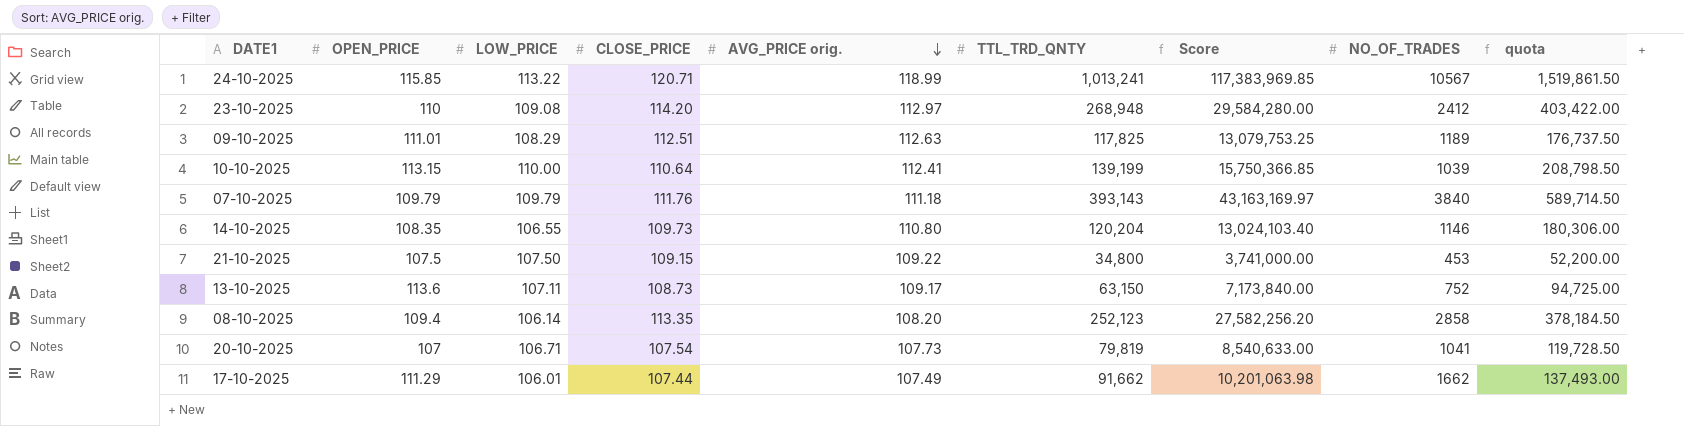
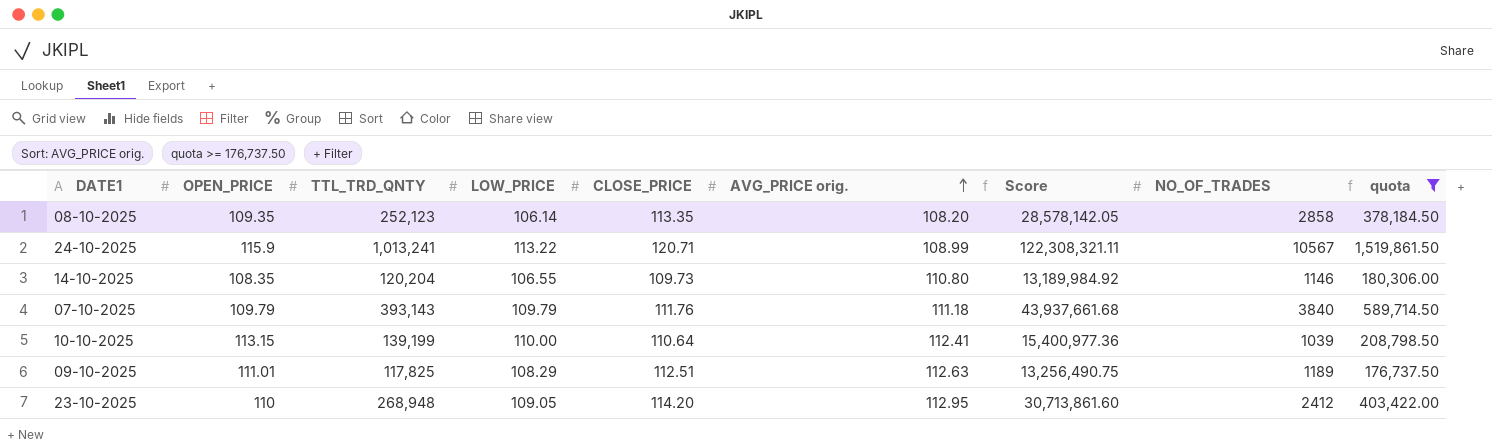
filter: none -> quota >= 176,737.50
row order: AVG_PRICE orig. descending -> AVG_PRICE orig. ascending
column TTL_TRD_QNTY | position: 6 -> 3
column Score | formula: [OPEN_PRICE] * [TTL_TRD_QNTY] -> [TTL_TRD_QNTY] * [CLOSE_PRICE]
08-10-2025 | OPEN_PRICE: 109.4 -> 109.35
24-10-2025 | OPEN_PRICE: 115.85 -> 115.9
24-10-2025 | AVG_PRICE orig.: 118.99 -> 108.99
23-10-2025 | LOW_PRICE: 109.08 -> 109.05
23-10-2025 | AVG_PRICE orig.: 112.97 -> 112.95

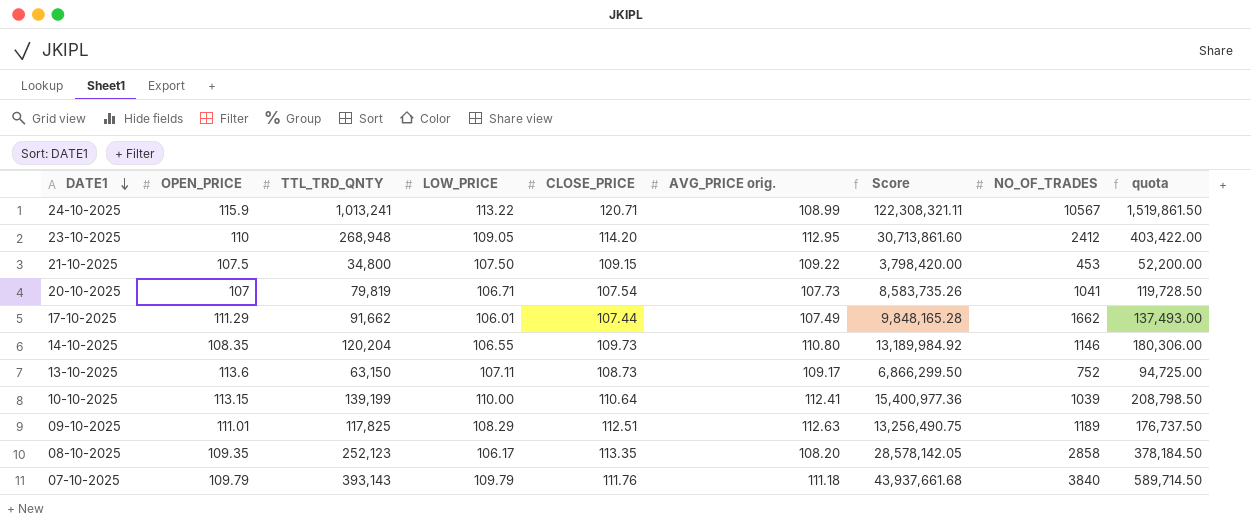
filter: quota >= 176,737.50 -> none
row order: AVG_PRICE orig. ascending -> DATE1 descending
08-10-2025 | LOW_PRICE: 106.14 -> 106.17

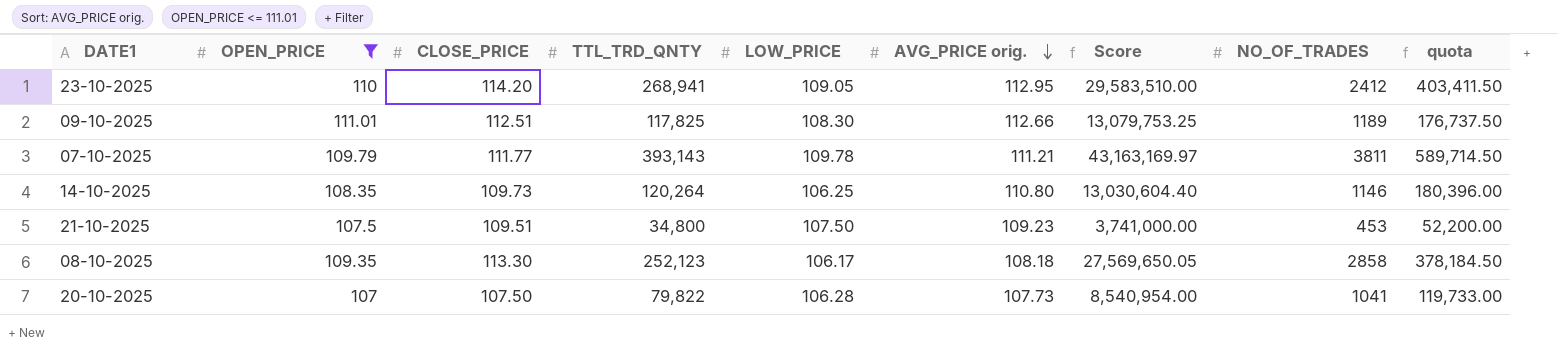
filter: none -> OPEN_PRICE <= 111.01
row order: DATE1 descending -> AVG_PRICE orig. descending
column CLOSE_PRICE | position: 5 -> 3
column Score | formula: [TTL_TRD_QNTY] * [CLOSE_PRICE] -> [OPEN_PRICE] * [TTL_TRD_QNTY]
23-10-2025 | TTL_TRD_QNTY: 268,948 -> 268,941
23-10-2025 | quota: 403,422.00 -> 403,411.50
09-10-2025 | LOW_PRICE: 108.29 -> 108.30
09-10-2025 | AVG_PRICE orig.: 112.63 -> 112.66
07-10-2025 | CLOSE_PRICE: 111.76 -> 111.77
07-10-2025 | LOW_PRICE: 109.79 -> 109.78
07-10-2025 | AVG_PRICE orig.: 111.18 -> 111.21
07-10-2025 | NO_OF_TRADES: 3840 -> 3811
14-10-2025 | TTL_TRD_QNTY: 120,204 -> 120,264
14-10-2025 | LOW_PRICE: 106.55 -> 106.25
14-10-2025 | quota: 180,306.00 -> 180,396.00
21-10-2025 | CLOSE_PRICE: 109.15 -> 109.51
21-10-2025 | AVG_PRICE orig.: 109.22 -> 109.23
08-10-2025 | CLOSE_PRICE: 113.35 -> 113.30
08-10-2025 | AVG_PRICE orig.: 108.20 -> 108.18
20-10-2025 | CLOSE_PRICE: 107.54 -> 107.50
20-10-2025 | TTL_TRD_QNTY: 79,819 -> 79,822
20-10-2025 | LOW_PRICE: 106.71 -> 106.28
20-10-2025 | quota: 119,728.50 -> 119,733.00

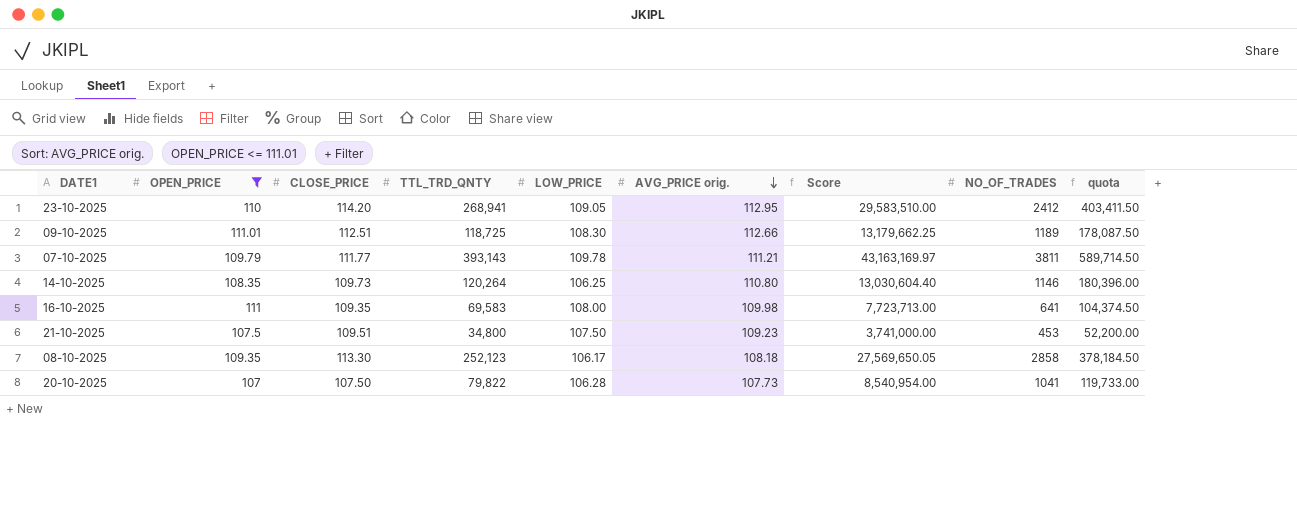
09-10-2025 | TTL_TRD_QNTY: 117,825 -> 118,725
09-10-2025 | Score: 13,079,753.25 -> 13,179,662.25
09-10-2025 | quota: 176,737.50 -> 178,087.50
row 16-10-2025: none -> 111 | 109.35 | 69,583 | 108.00 | 109.98 | 7,723,713.00 | 641 | 104,374.50

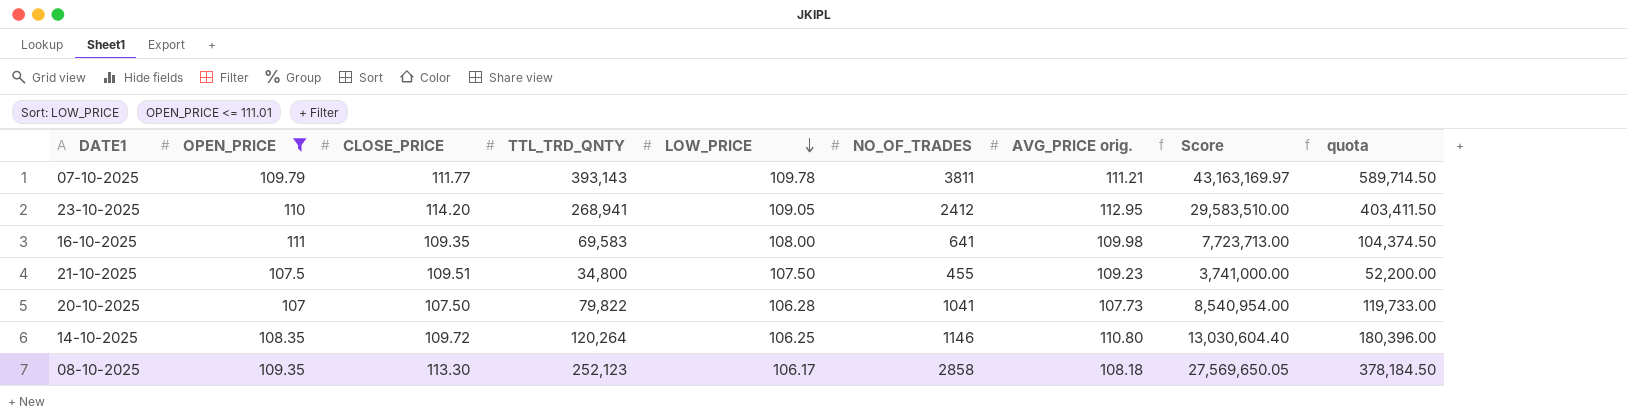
row order: AVG_PRICE orig. descending -> LOW_PRICE descending
column NO_OF_TRADES | position: 8 -> 6
row 09-10-2025: 111.01 | 112.51 | 118,725 | 108.30 | 112.66 | 13,179,662.25 | 1189 | 178,087.50 -> none
21-10-2025 | NO_OF_TRADES: 453 -> 455
14-10-2025 | CLOSE_PRICE: 109.73 -> 109.72

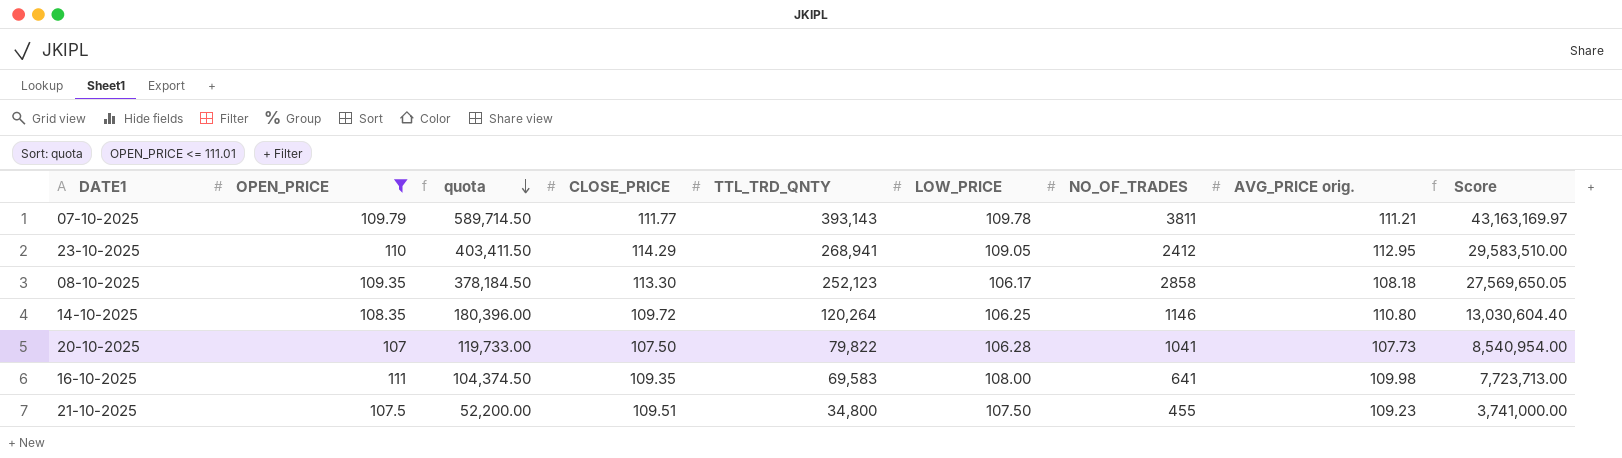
row order: LOW_PRICE descending -> quota descending
column quota | position: 9 -> 3
23-10-2025 | CLOSE_PRICE: 114.20 -> 114.29

